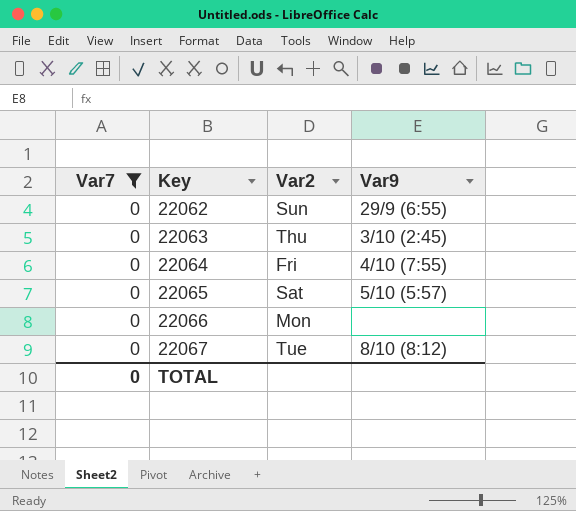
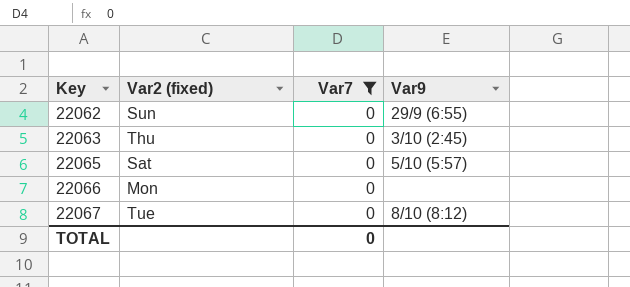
column name: Var2 -> Var2 (fixed)
column Var7 | position: 1 -> 3
row 22064: 0 | Fri | 4/10 (7:55) -> none

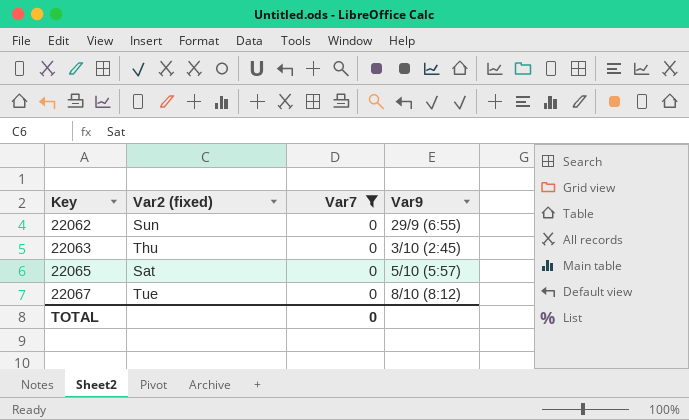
row 22066: Mon | 0 | none -> none

